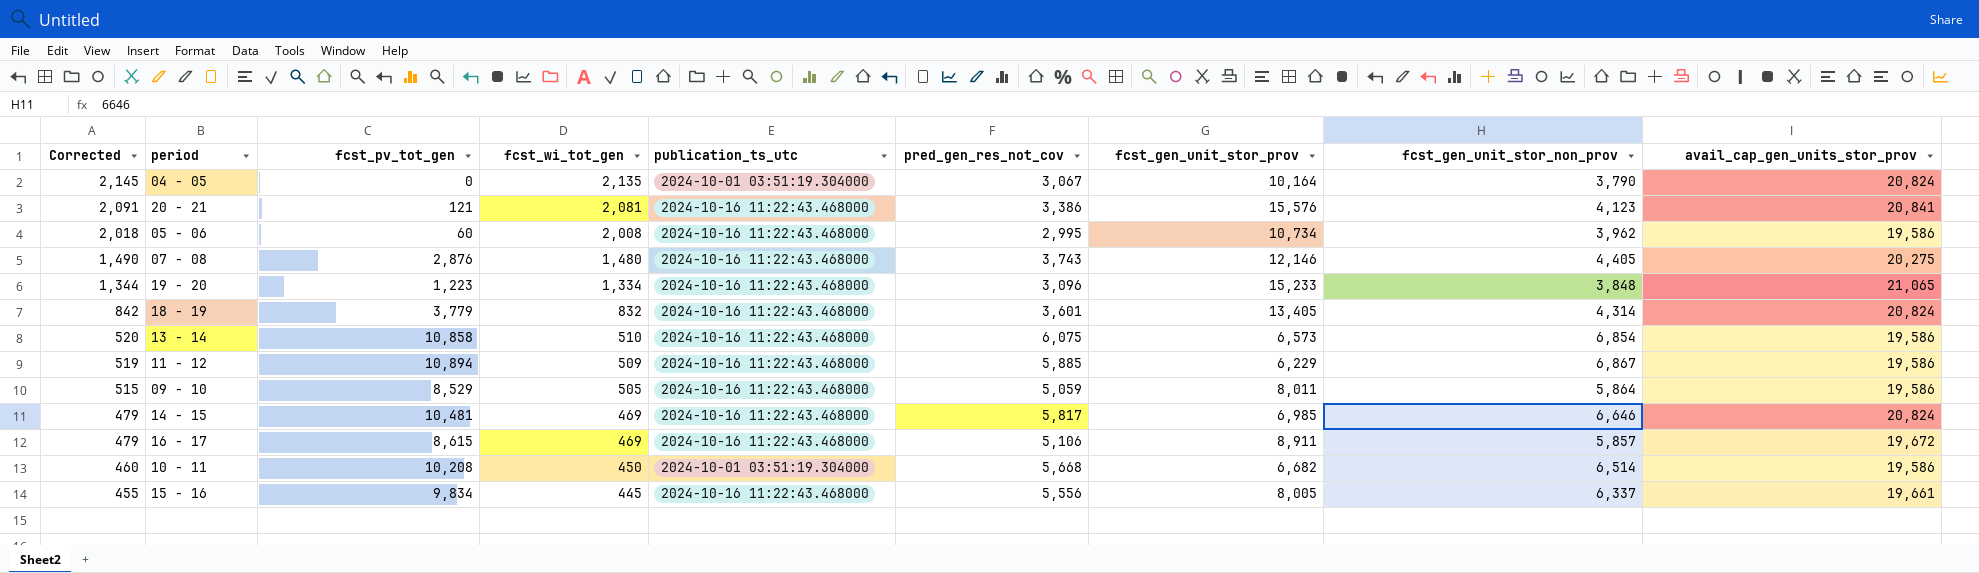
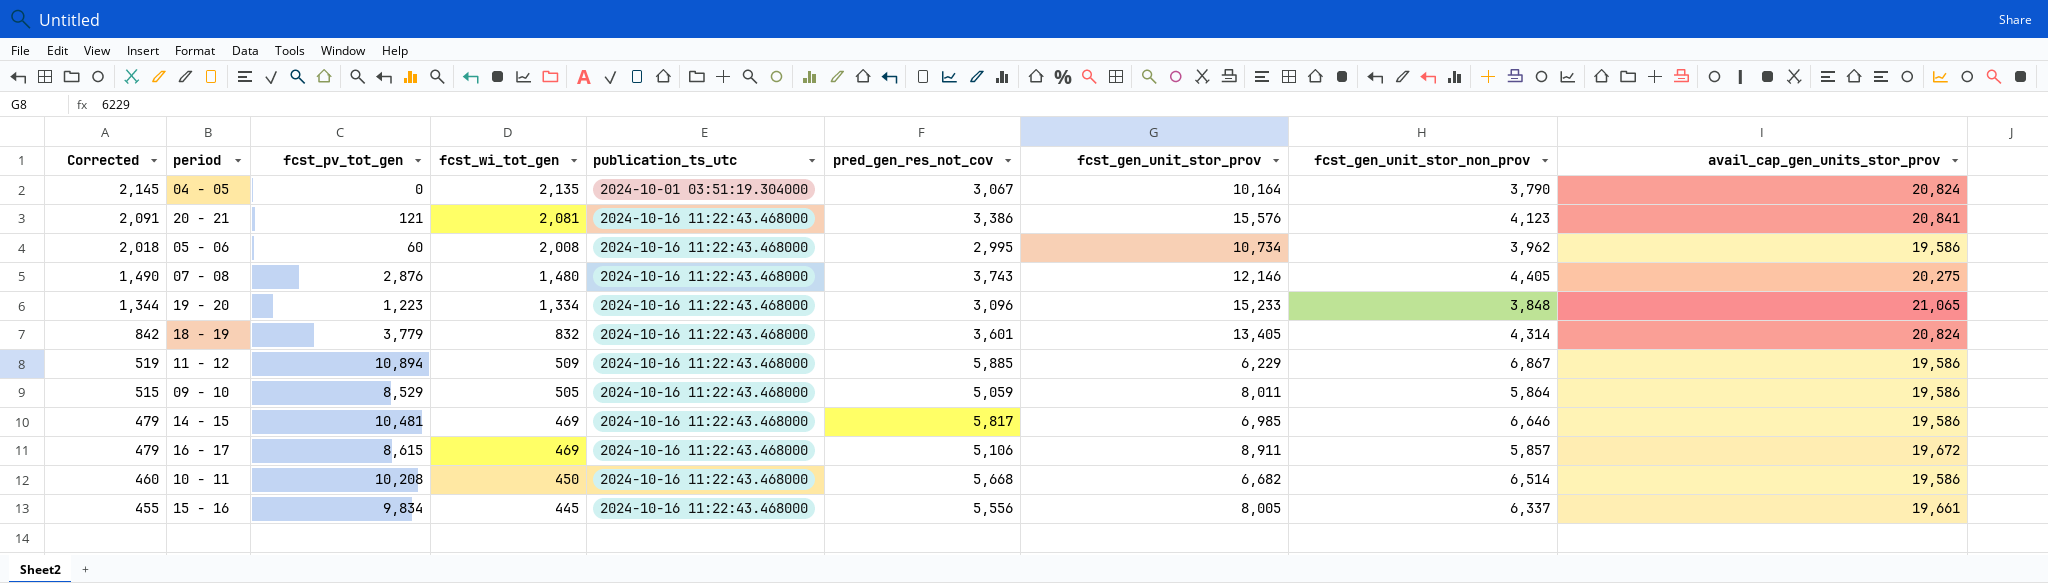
row 13 - 14: 520 | 10,858 | 510 | 2024-10-16 11:22:43.468000 | 6,075 | 6,573 | 6,854 | 19,586 -> none
14 - 15 | avail_cap_gen_units_stor_prov: 20,824 -> 19,586
10 - 11 | publication_ts_utc: 2024-10-01 03:51:19.304000 -> 2024-10-16 11:22:43.468000

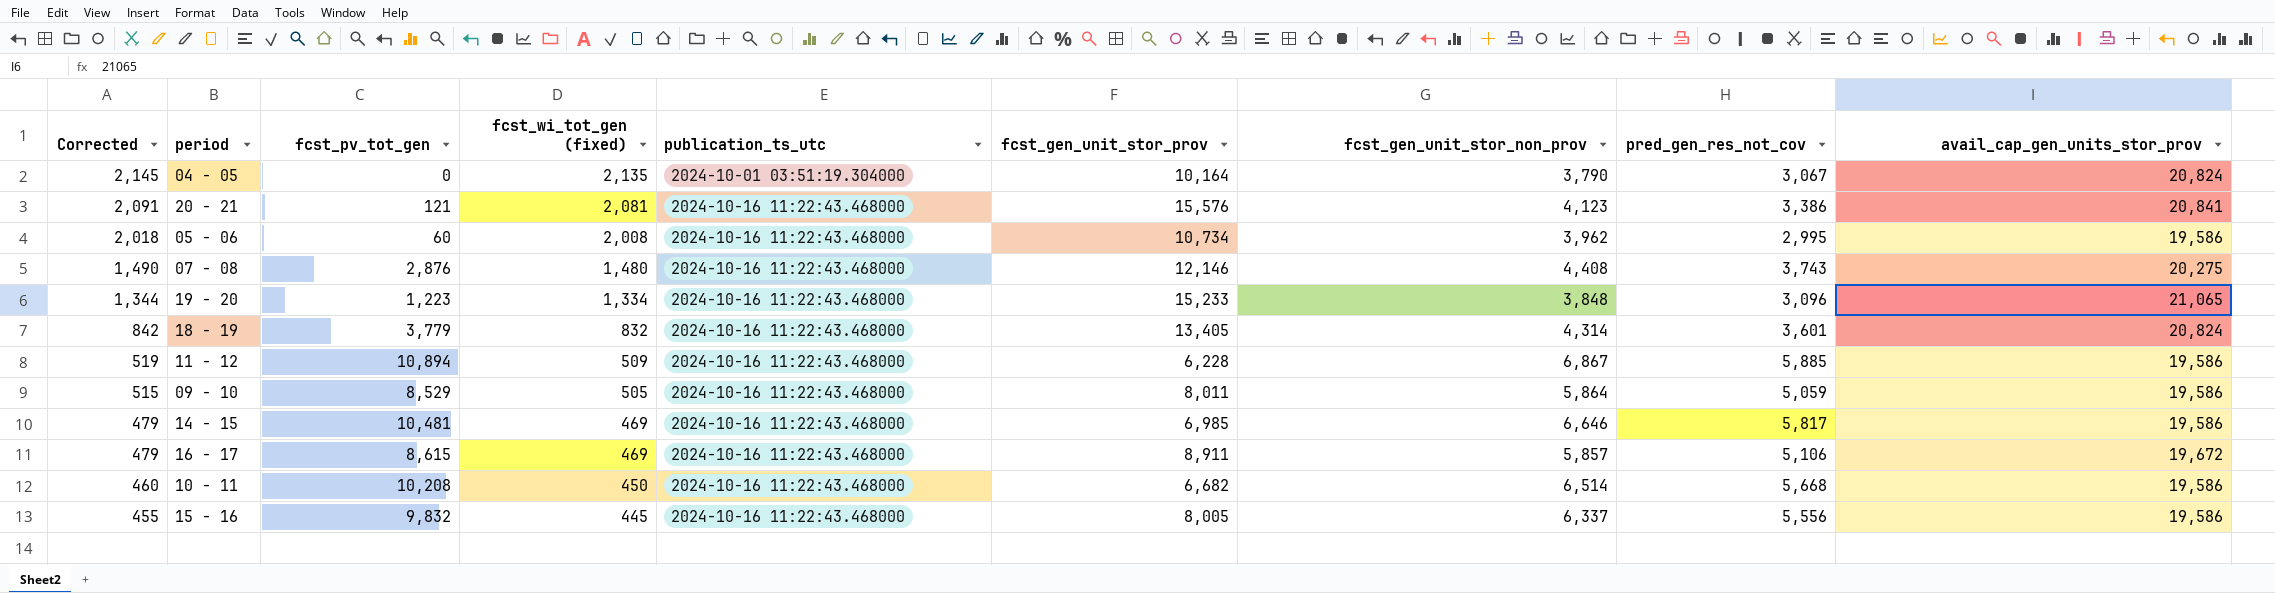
column name: fcst_wi_tot_gen -> fcst_wi_tot_gen (fixed)
column pred_gen_res_not_cov | position: 6 -> 8
07 - 08 | fcst_gen_unit_stor_non_prov: 4,405 -> 4,408
11 - 12 | fcst_gen_unit_stor_prov: 6,229 -> 6,228
15 - 16 | fcst_pv_tot_gen: 9,834 -> 9,832
15 - 16 | avail_cap_gen_units_stor_prov: 19,661 -> 19,586

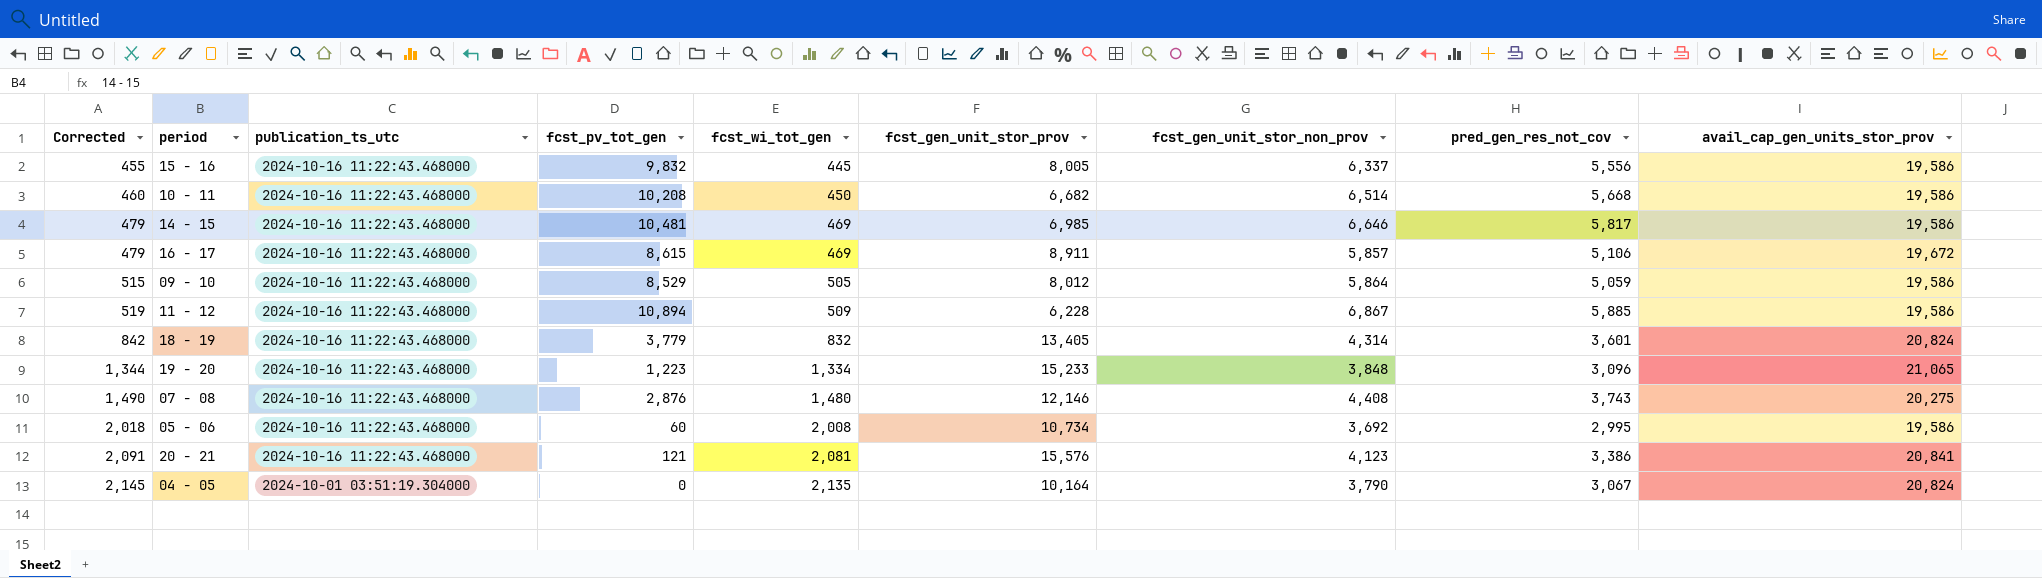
row order: Corrected descending -> Corrected ascending
column publication_ts_utc | position: 5 -> 3
column name: fcst_wi_tot_gen (fixed) -> fcst_wi_tot_gen
09 - 10 | fcst_gen_unit_stor_prov: 8,011 -> 8,012
05 - 06 | fcst_gen_unit_stor_non_prov: 3,962 -> 3,692

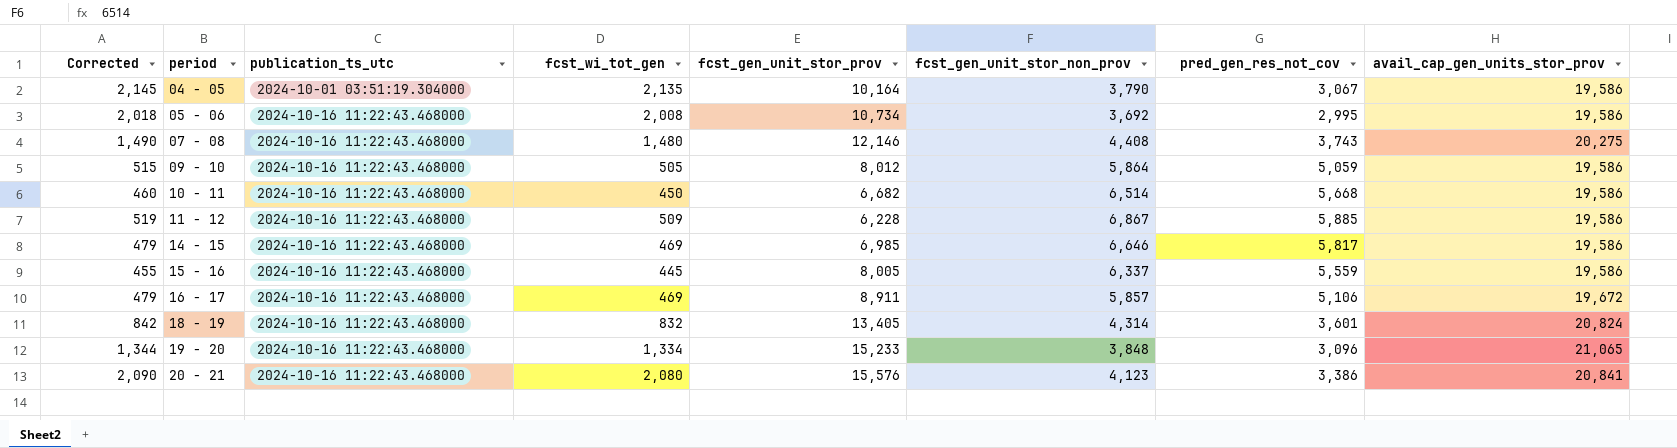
row order: Corrected ascending -> period ascending
column fcst_pv_tot_gen | position: 4 -> none
04 - 05 | avail_cap_gen_units_stor_prov: 20,824 -> 19,586
15 - 16 | pred_gen_res_not_cov: 5,556 -> 5,559
20 - 21 | Corrected: 2,091 -> 2,090
20 - 21 | fcst_wi_tot_gen: 2,081 -> 2,080

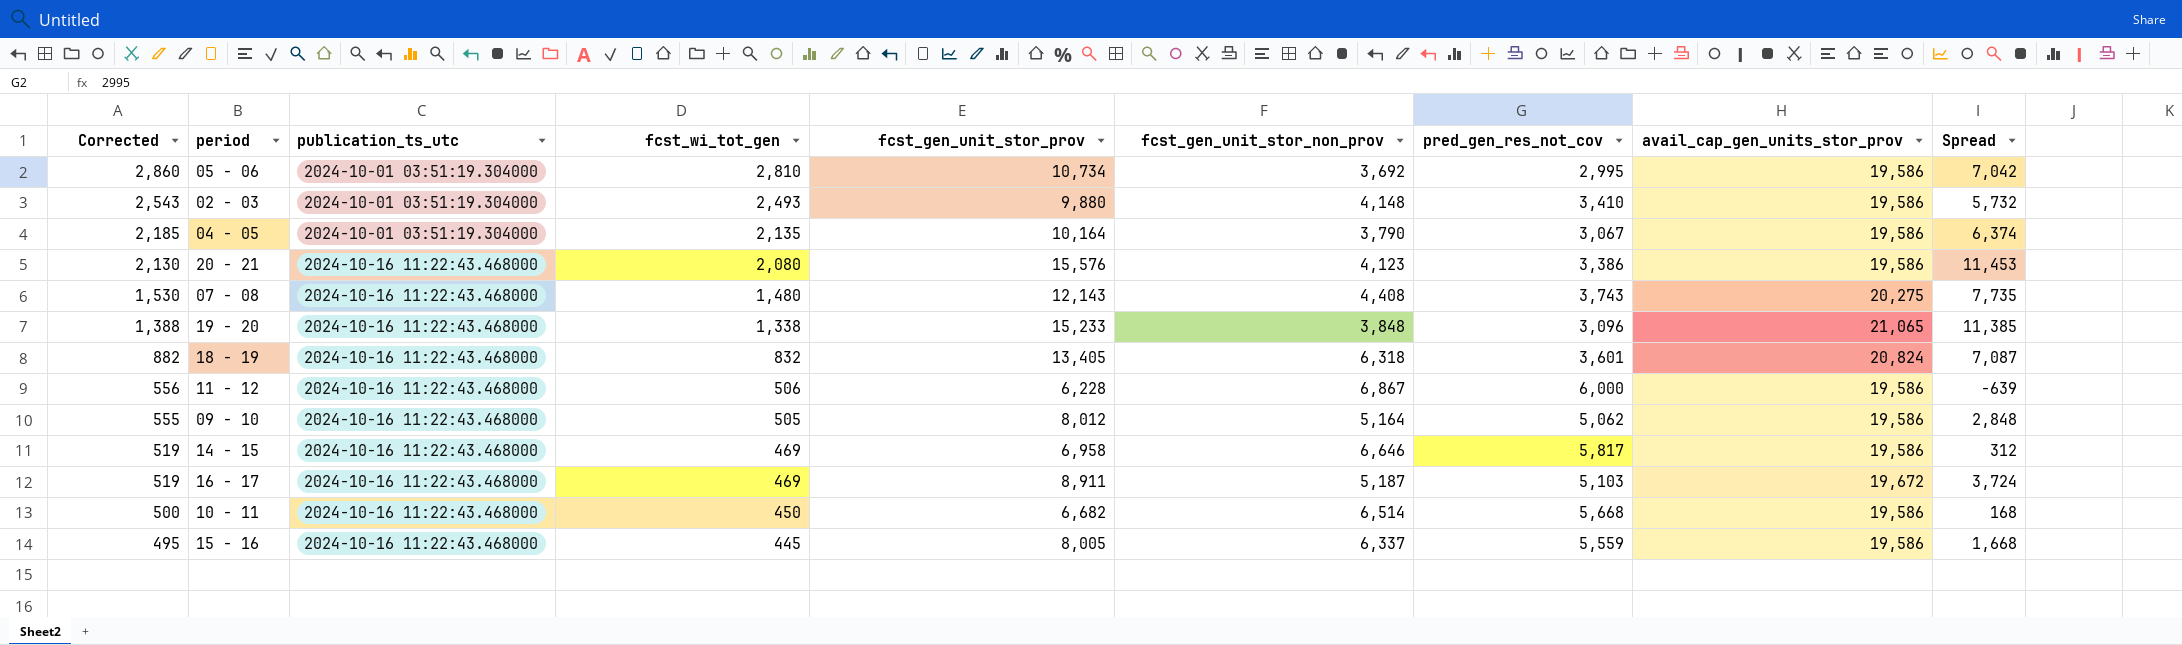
row order: period ascending -> Corrected descending
column Corrected | formula: [fcst_wi_tot_gen] + 10 -> [fcst_wi_tot_gen] + 50
column Spread | formula: none -> [fcst_gen_unit_stor_prov] - [fcst_gen_unit_stor_non_prov]
05 - 06 | publication_ts_utc: 2024-10-16 11:22:43.468000 -> 2024-10-01 03:51:19.304000
05 - 06 | fcst_wi_tot_gen: 2,008 -> 2,810
row 02 - 03: none -> 2,543 | 2024-10-01 03:51:19.304000 | 2,493 | 9,880 | 4,148 | 3,410 | 19,586 | 5,732
20 - 21 | avail_cap_gen_units_stor_prov: 20,841 -> 19,586
07 - 08 | fcst_gen_unit_stor_prov: 12,146 -> 12,143
19 - 20 | fcst_wi_tot_gen: 1,334 -> 1,338
18 - 19 | fcst_gen_unit_stor_non_prov: 4,314 -> 6,318
11 - 12 | fcst_wi_tot_gen: 509 -> 506
11 - 12 | pred_gen_res_not_cov: 5,885 -> 6,000
09 - 10 | fcst_gen_unit_stor_non_prov: 5,864 -> 5,164
09 - 10 | pred_gen_res_not_cov: 5,059 -> 5,062
14 - 15 | fcst_gen_unit_stor_prov: 6,985 -> 6,958
16 - 17 | fcst_gen_unit_stor_non_prov: 5,857 -> 5,187
16 - 17 | pred_gen_res_not_cov: 5,106 -> 5,103

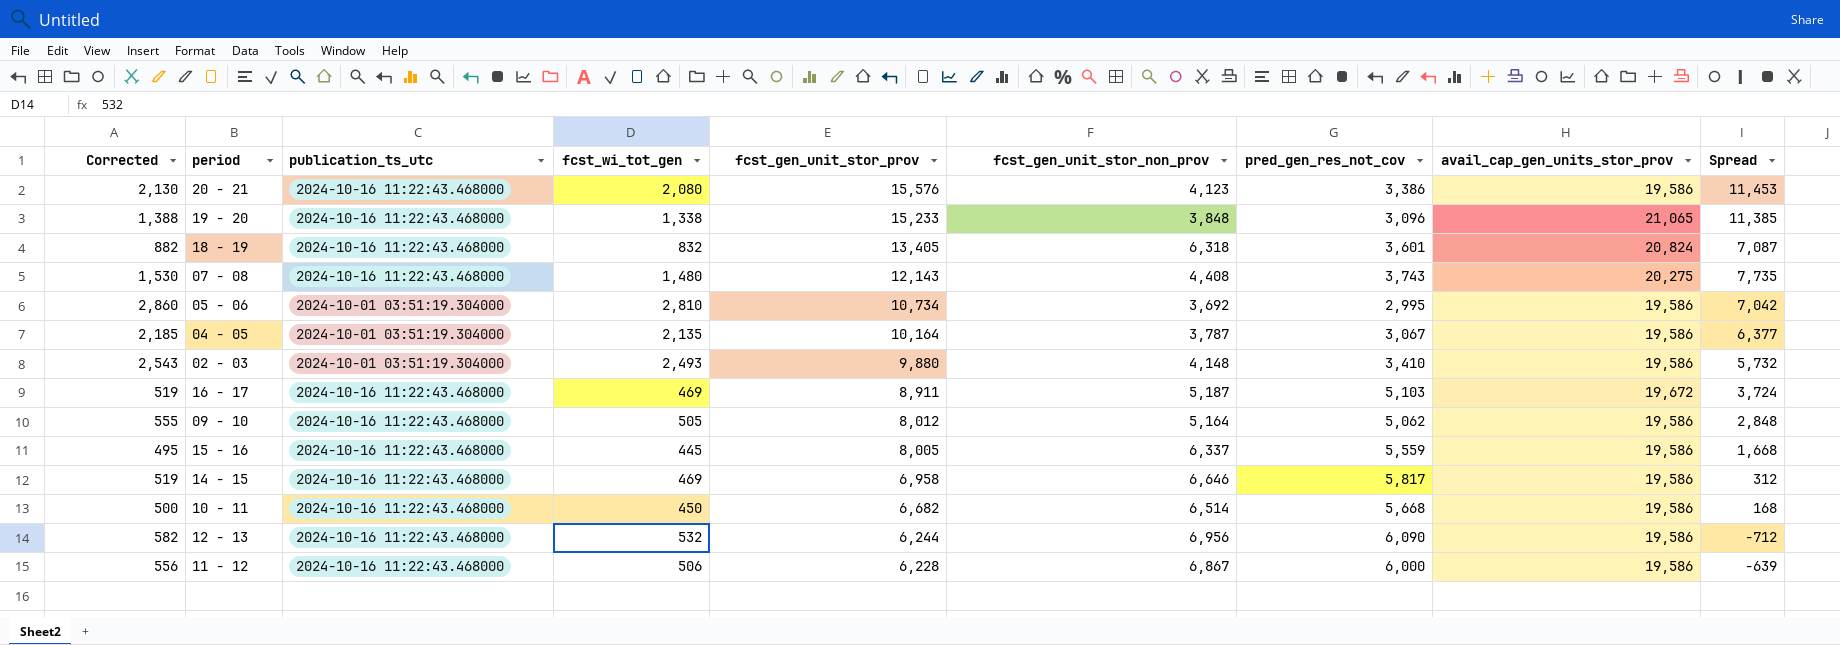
row order: Corrected descending -> fcst_gen_unit_stor_prov descending
04 - 05 | fcst_gen_unit_stor_non_prov: 3,790 -> 3,787
04 - 05 | Spread: 6,374 -> 6,377
row 12 - 13: none -> 582 | 2024-10-16 11:22:43.468000 | 532 | 6,244 | 6,956 | 6,090 | 19,586 | -712

